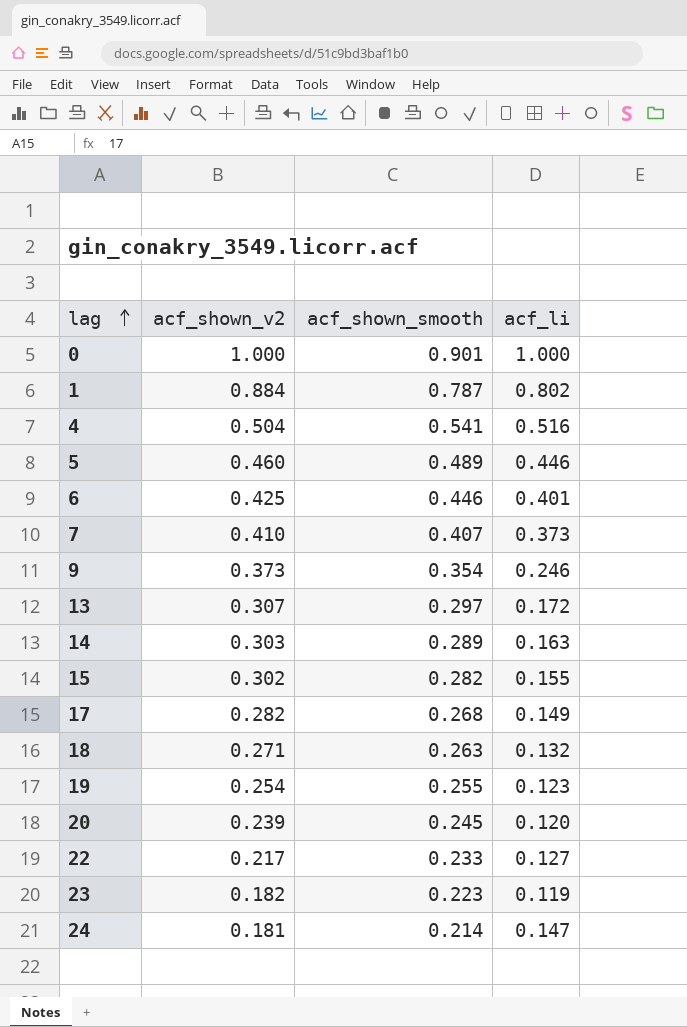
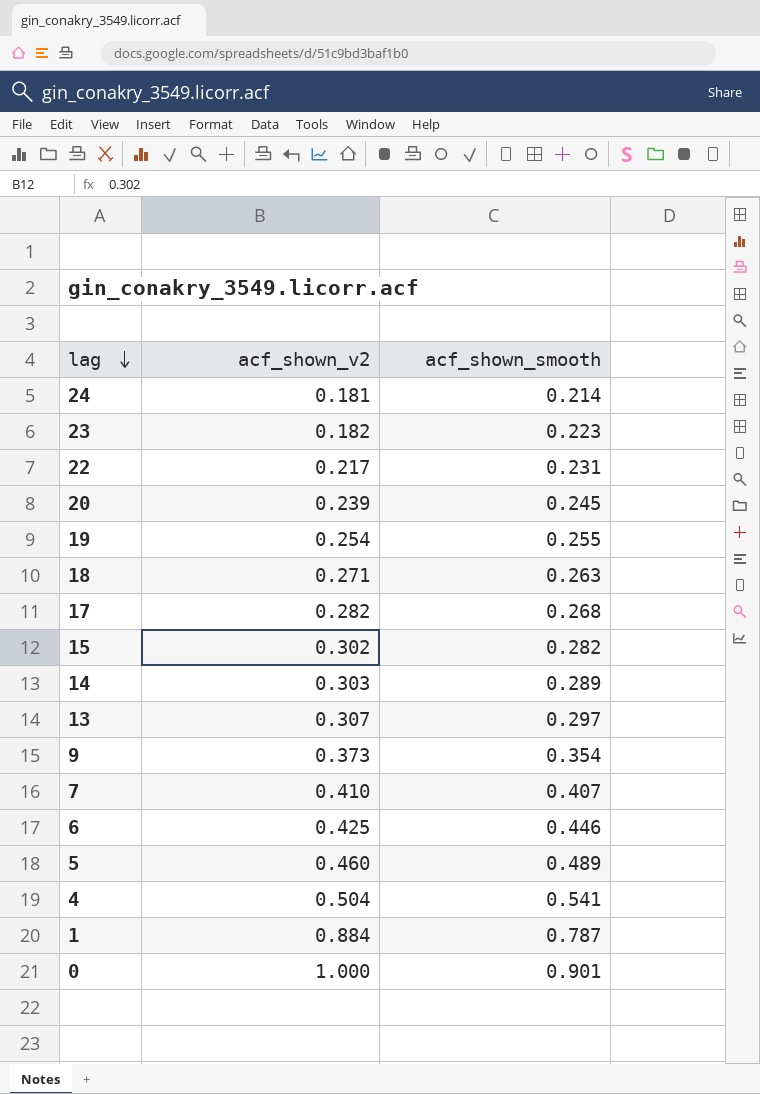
row order: lag ascending -> lag descending
column acf_li | position: 4 -> none
22 | acf_shown_smooth: 0.233 -> 0.231

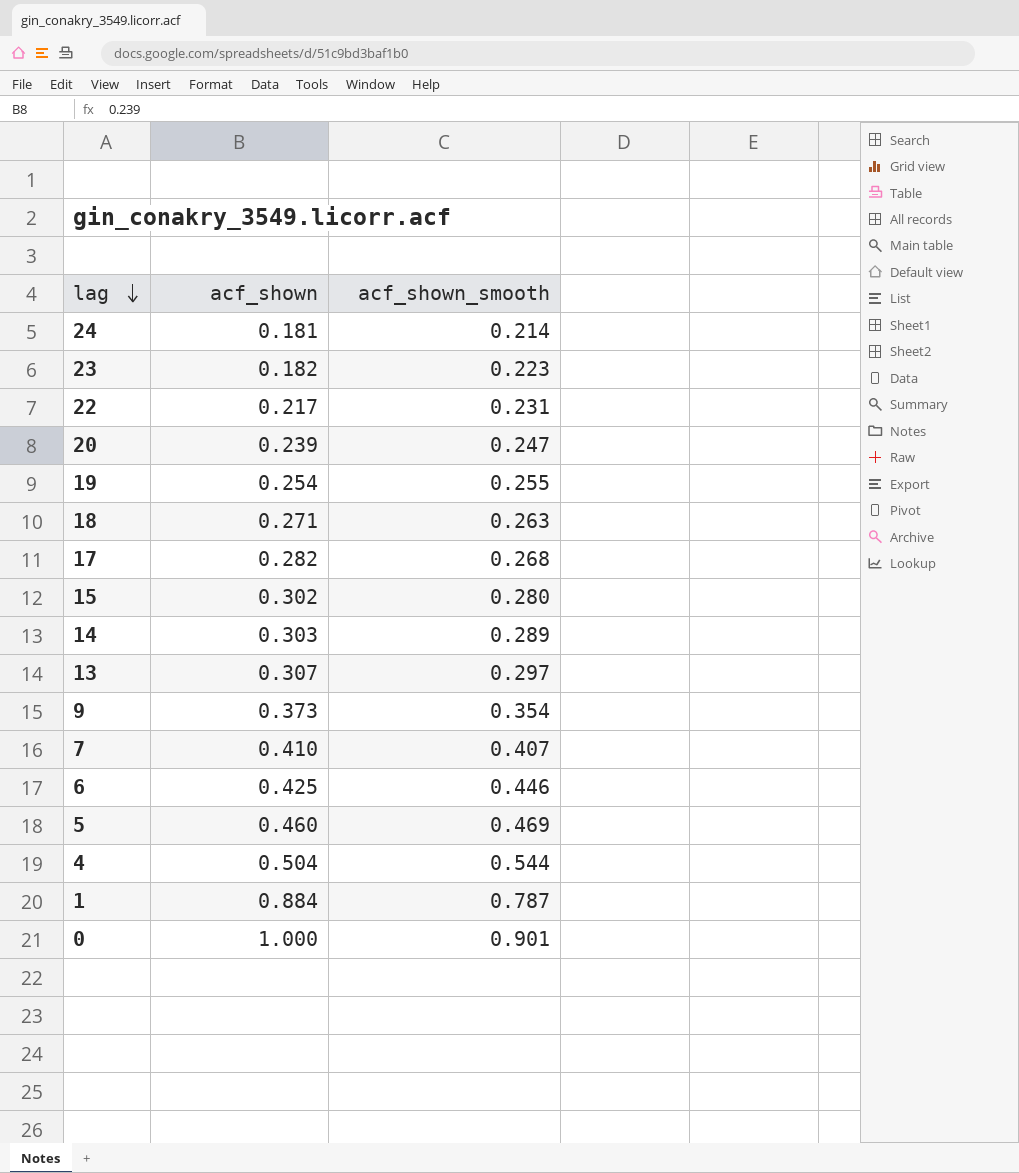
column name: acf_shown_v2 -> acf_shown
20 | acf_shown_smooth: 0.245 -> 0.247
15 | acf_shown_smooth: 0.282 -> 0.280
5 | acf_shown_smooth: 0.489 -> 0.469
4 | acf_shown_smooth: 0.541 -> 0.544

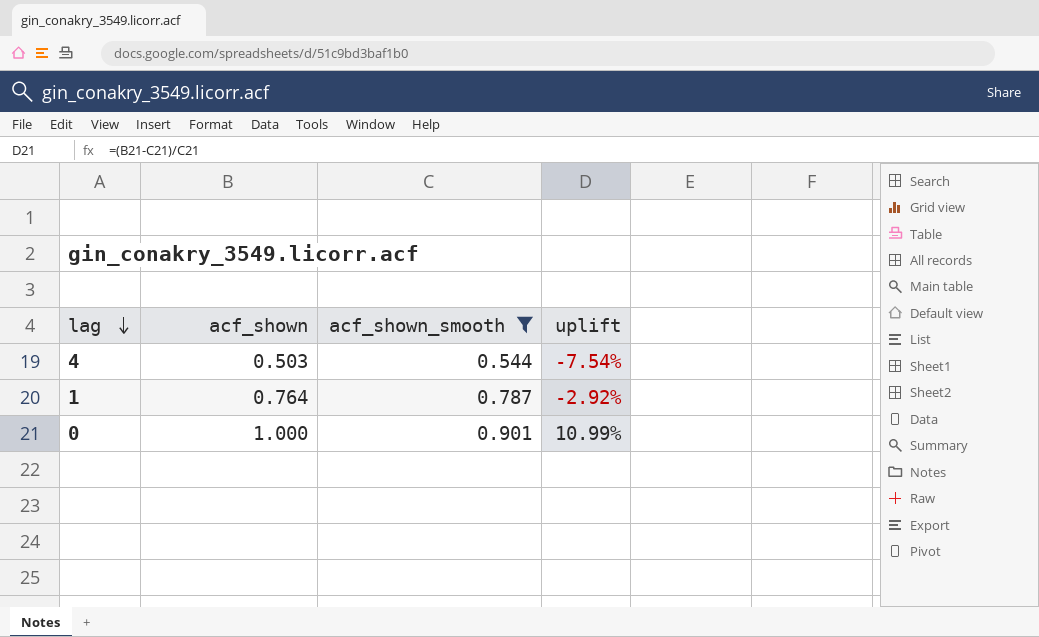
filter: none -> acf_shown_smooth >= 0.544
column uplift | formula: none -> ([acf_shown] - [acf_shown_smooth]) / [acf_shown_smooth]
4 | acf_shown: 0.504 -> 0.503
1 | acf_shown: 0.884 -> 0.764

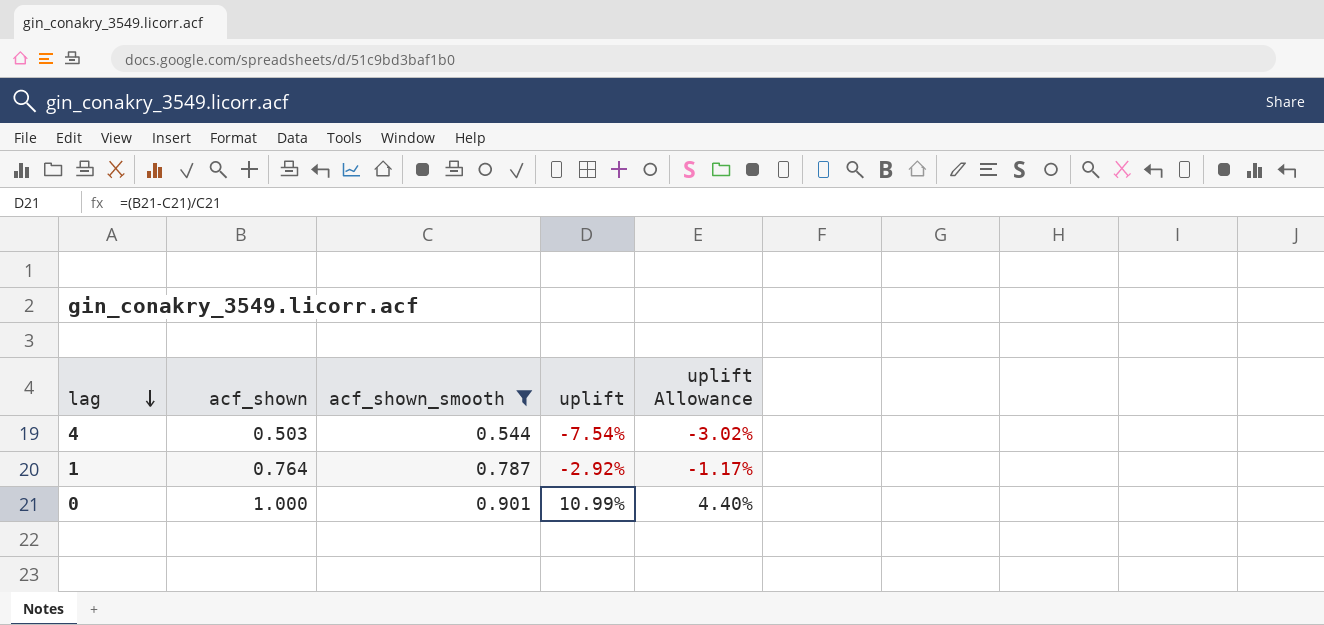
column uplift Allowance | formula: none -> [uplift] * 0.4

